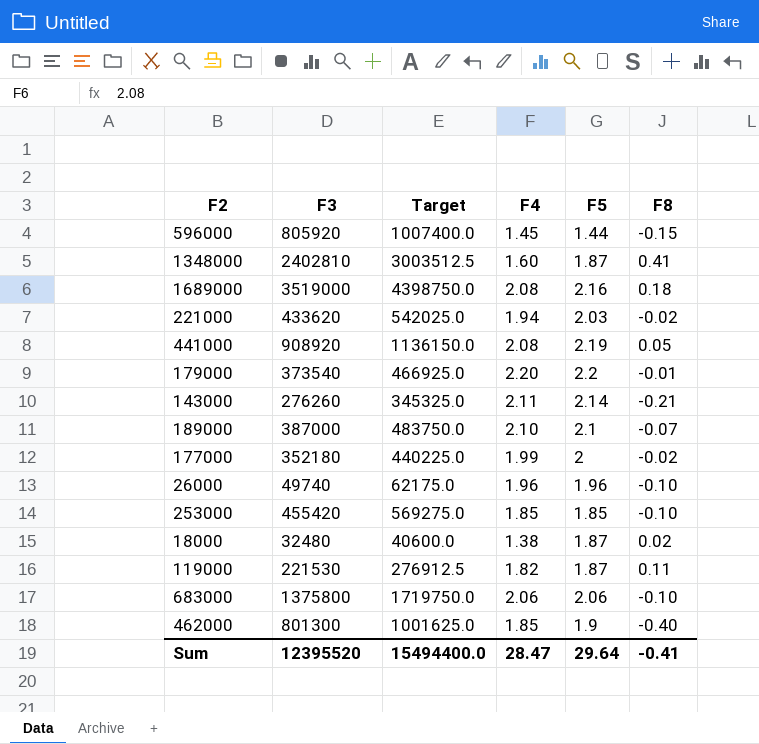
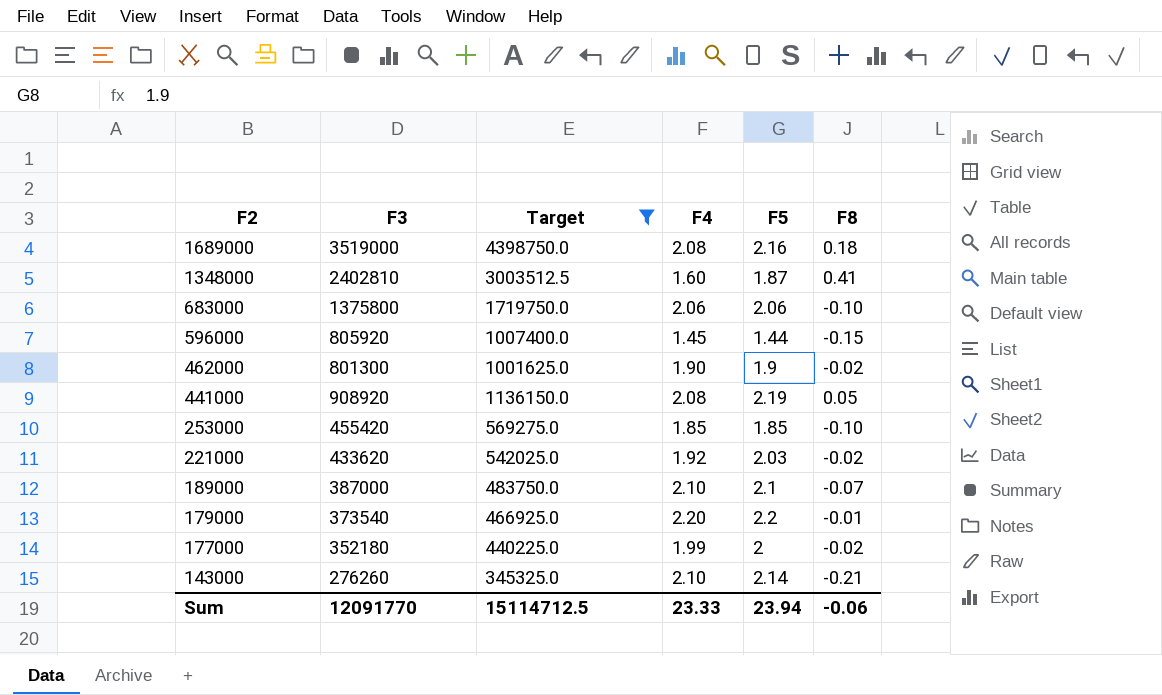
filter: none -> Target >= 345325.0
row order: none -> F2 descending
462000 | F4: 1.85 -> 1.90
462000 | F8: -0.40 -> -0.02
221000 | F4: 1.94 -> 1.92
143000 | F4: 2.11 -> 2.10
Sum | F3: 12395520 -> 12091770
Sum | Target: 15494400.0 -> 15114712.5
Sum | F4: 28.47 -> 23.33
Sum | F5: 29.64 -> 23.94
Sum | F8: -0.41 -> -0.06

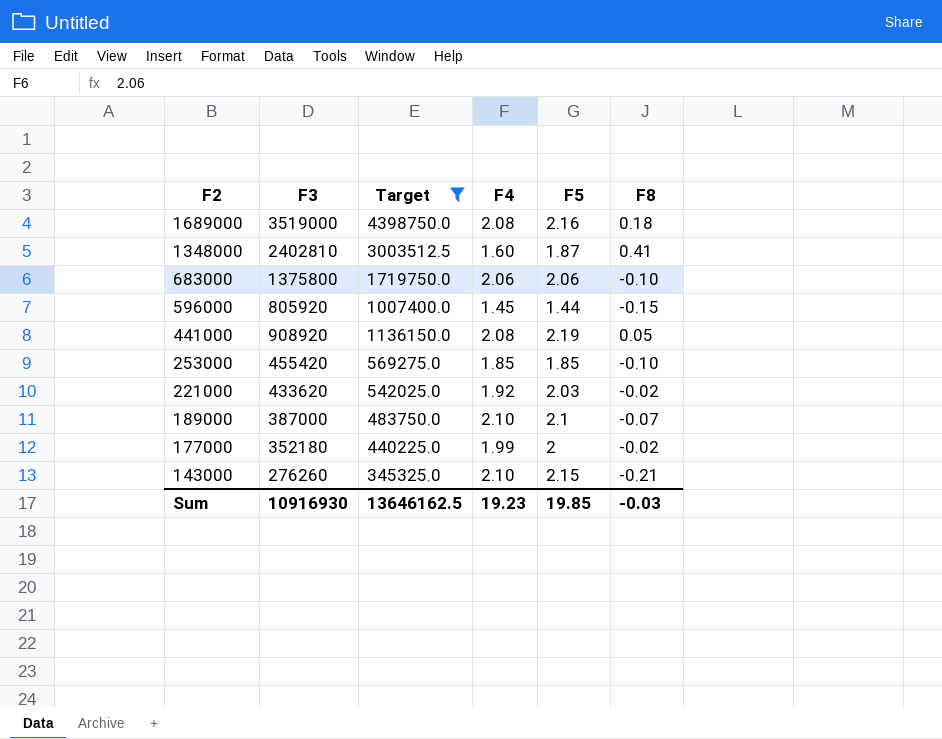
row 462000: 801300 | 1001625.0 | 1.90 | 1.9 | -0.02 -> none
row 179000: 373540 | 466925.0 | 2.20 | 2.2 | -0.01 -> none
143000 | F5: 2.14 -> 2.15
Sum | F3: 12091770 -> 10916930
Sum | Target: 15114712.5 -> 13646162.5
Sum | F4: 23.33 -> 19.23
Sum | F5: 23.94 -> 19.85
Sum | F8: -0.06 -> -0.03

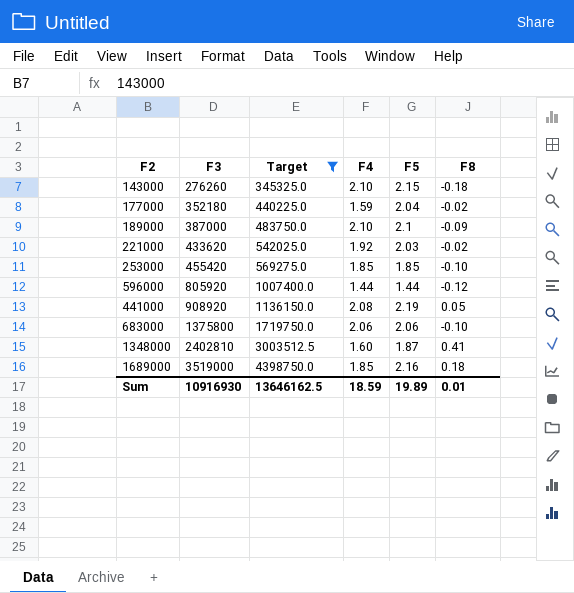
row order: F2 descending -> F3 ascending
143000 | F8: -0.21 -> -0.18
177000 | F4: 1.99 -> 1.59
177000 | F5: 2 -> 2.04
189000 | F8: -0.07 -> -0.09
596000 | F4: 1.45 -> 1.44
596000 | F8: -0.15 -> -0.12
1689000 | F4: 2.08 -> 1.85
Sum | F4: 19.23 -> 18.59
Sum | F5: 19.85 -> 19.89
Sum | F8: -0.03 -> 0.01

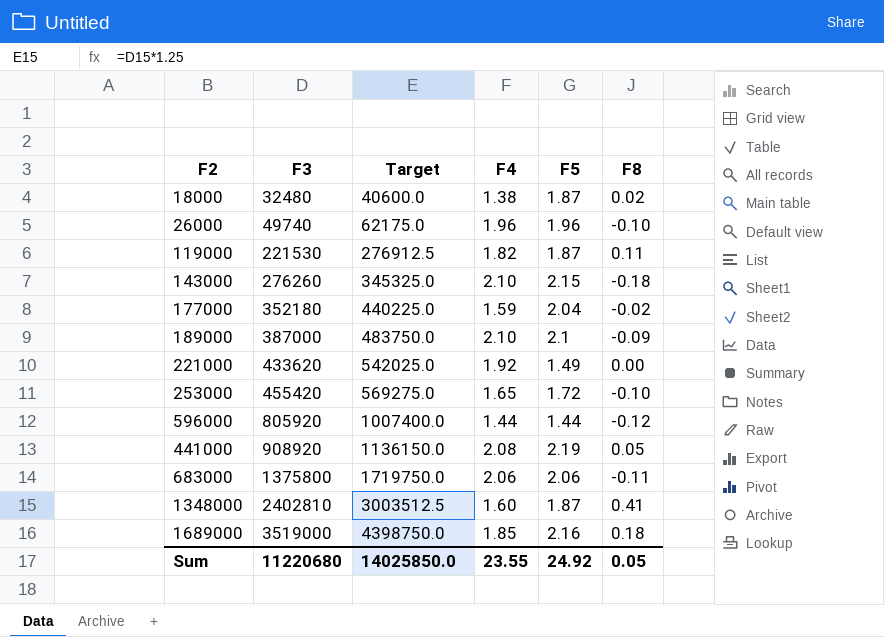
filter: Target >= 345325.0 -> none
221000 | F5: 2.03 -> 1.49
221000 | F8: -0.02 -> 0.00
253000 | F4: 1.85 -> 1.65
253000 | F5: 1.85 -> 1.72
683000 | F8: -0.10 -> -0.11
Sum | F3: 10916930 -> 11220680
Sum | Target: 13646162.5 -> 14025850.0
Sum | F4: 18.59 -> 23.55
Sum | F5: 19.89 -> 24.92
Sum | F8: 0.01 -> 0.05

